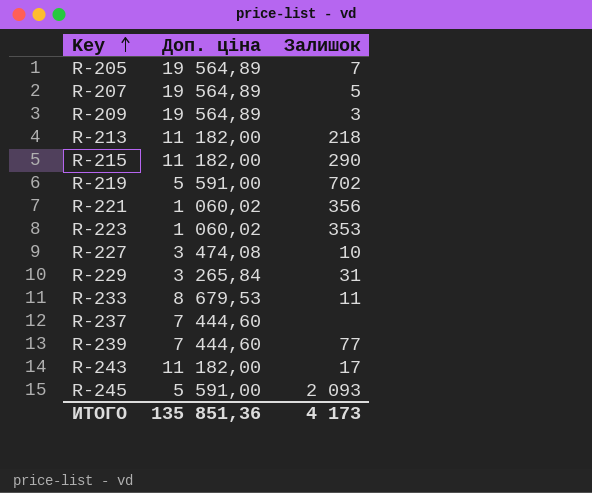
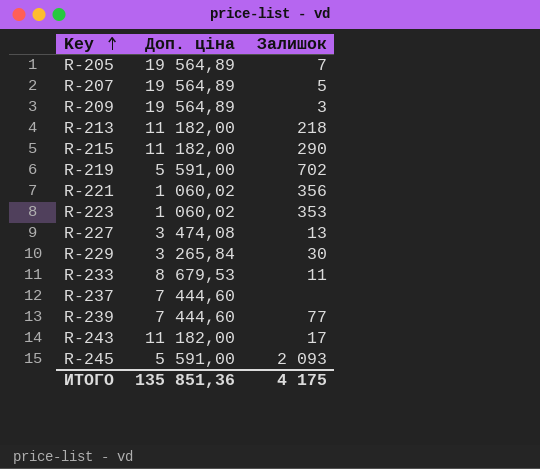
R-227 | Залишок: 10 -> 13
R-229 | Залишок: 31 -> 30
ИТОГО | Залишок: 4 173 -> 4 175

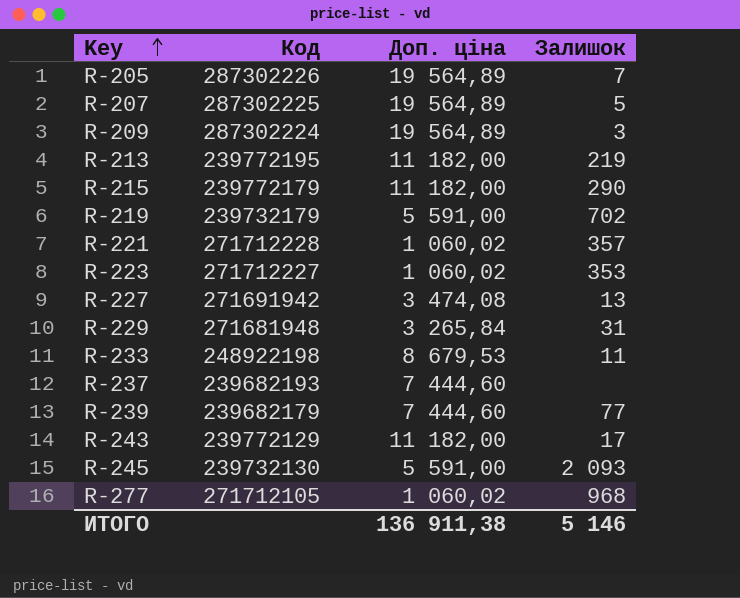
column Код | position: none -> 2
R-213 | Залишок: 218 -> 219
R-221 | Залишок: 356 -> 357
R-229 | Залишок: 30 -> 31
row R-277: none -> 271712105 | 1 060,02 | 968
ИТОГО | Доп. ціна: 135 851,36 -> 136 911,38
ИТОГО | Залишок: 4 175 -> 5 146

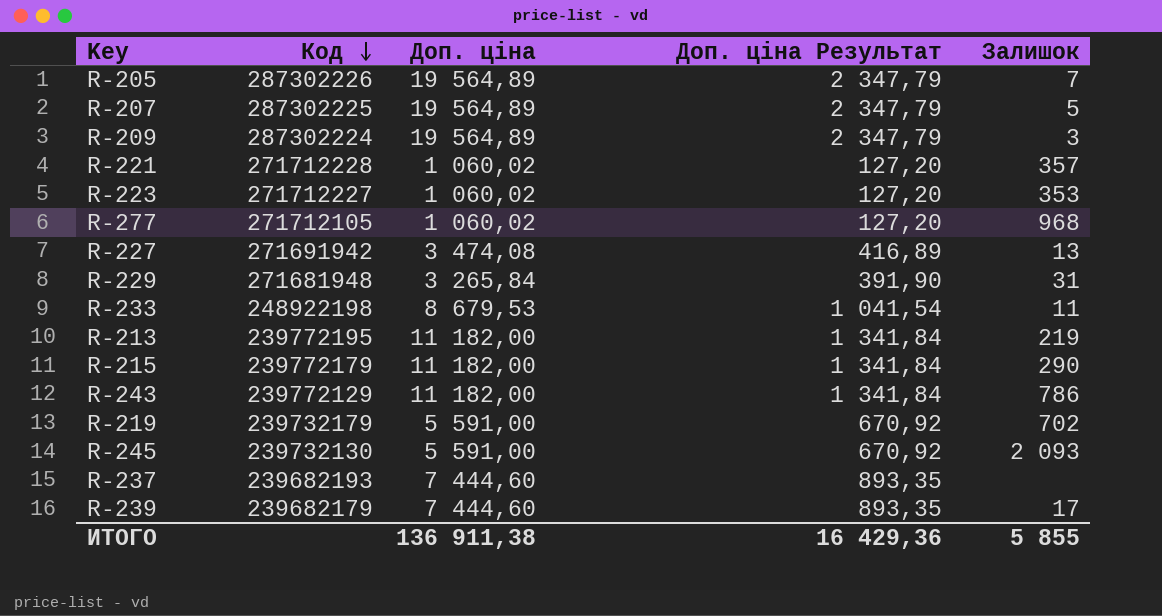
row order: Key ascending -> Код descending
column Доп. ціна Результат | formula: none -> [Доп. ціна] * 0,12
R-243 | Залишок: 17 -> 786
R-239 | Залишок: 77 -> 17
ИТОГО | Залишок: 5 146 -> 5 855

